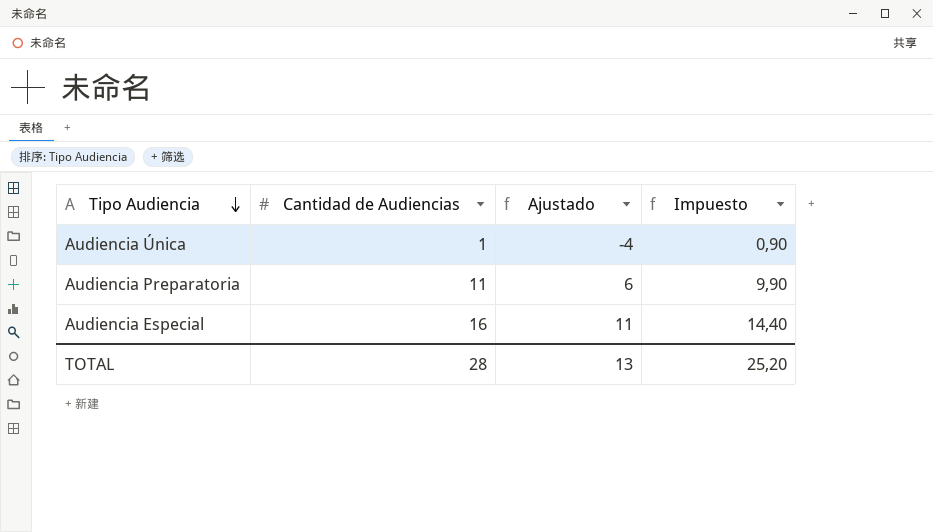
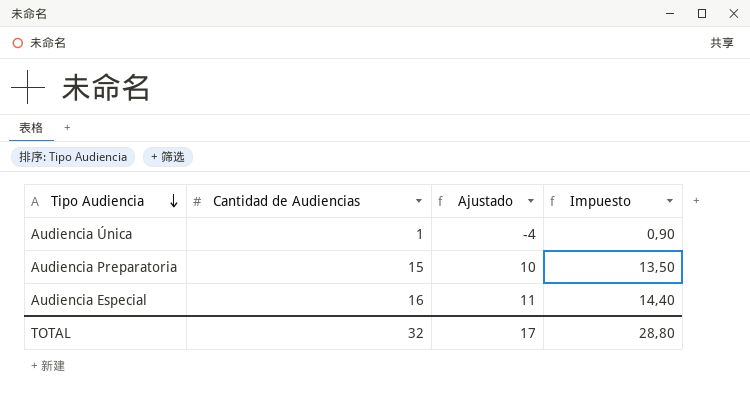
Audiencia Preparatoria | Cantidad de Audiencias: 11 -> 15
Audiencia Preparatoria | Ajustado: 6 -> 10
Audiencia Preparatoria | Impuesto: 9,90 -> 13,50
TOTAL | Cantidad de Audiencias: 28 -> 32
TOTAL | Ajustado: 13 -> 17
TOTAL | Impuesto: 25,20 -> 28,80

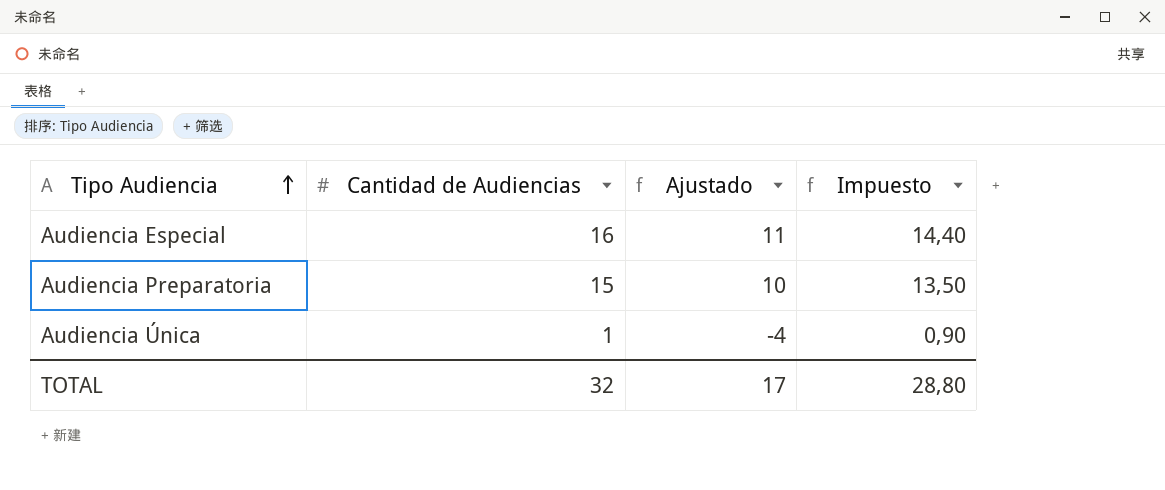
row order: Tipo Audiencia descending -> Tipo Audiencia ascending

